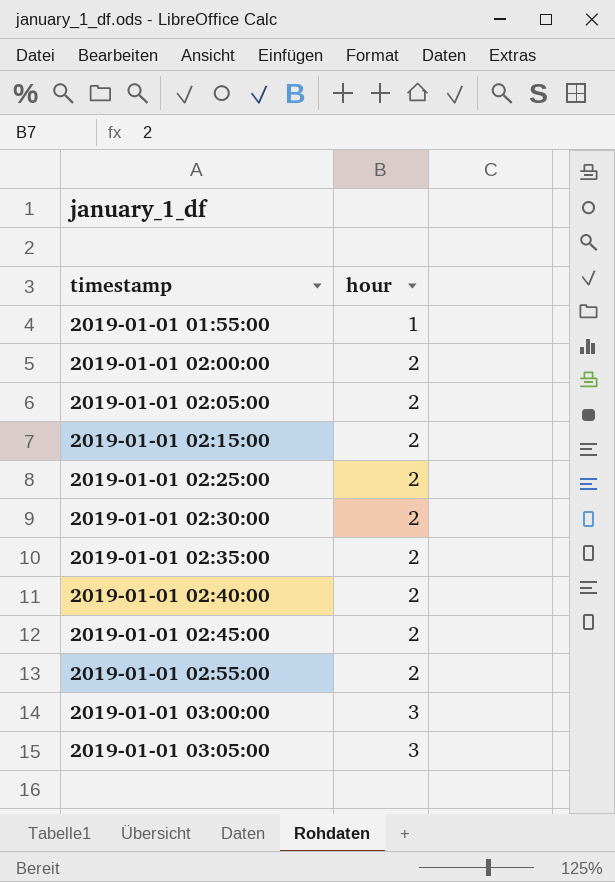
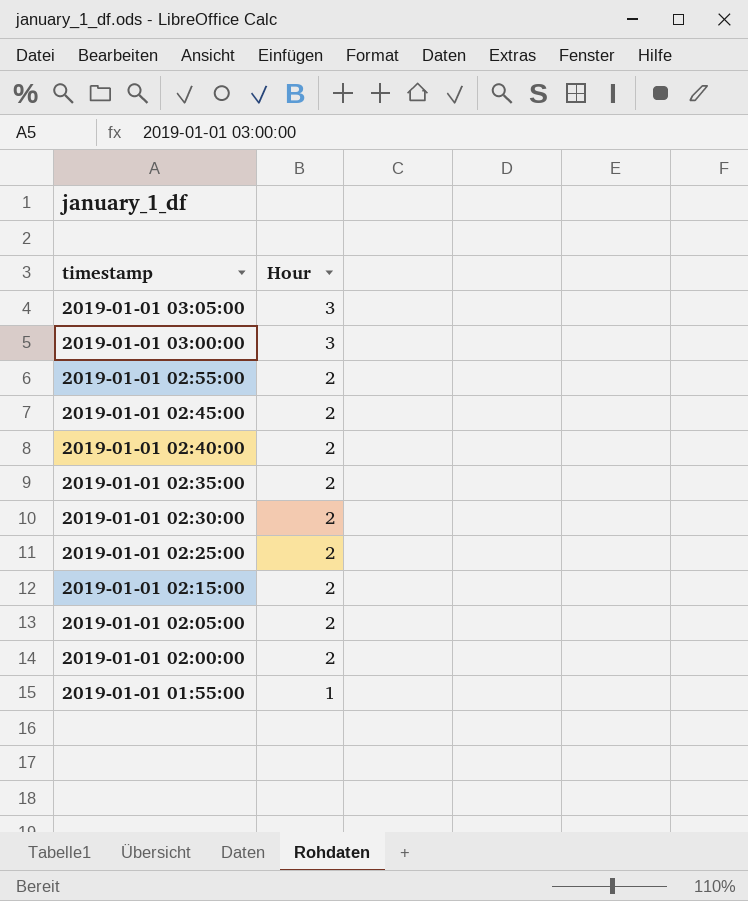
row order: timestamp ascending -> timestamp descending
column name: hour -> Hour

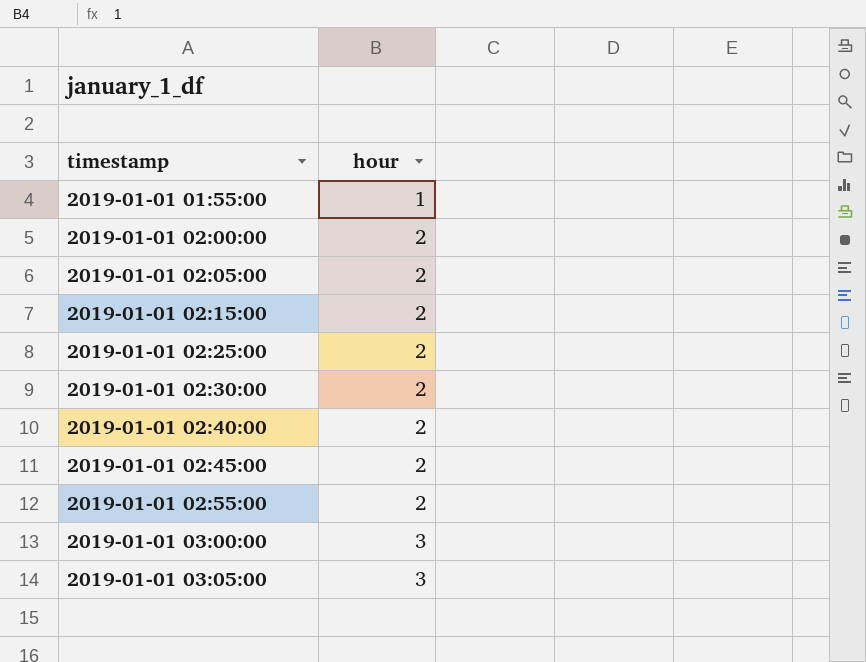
row order: timestamp descending -> timestamp ascending
column name: Hour -> hour
row 2019-01-01 02:35:00: 2 -> none

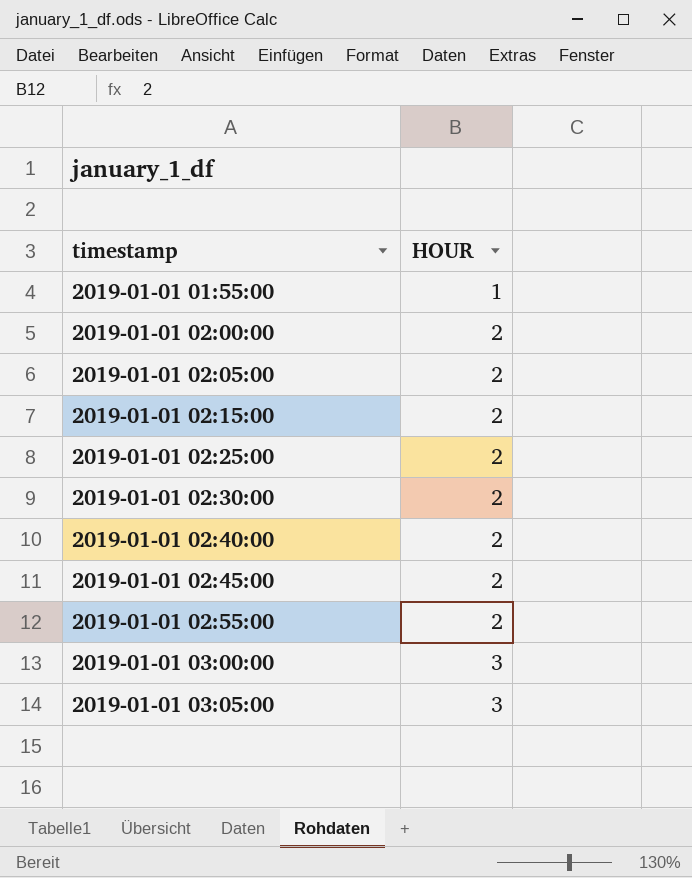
column name: hour -> HOUR

